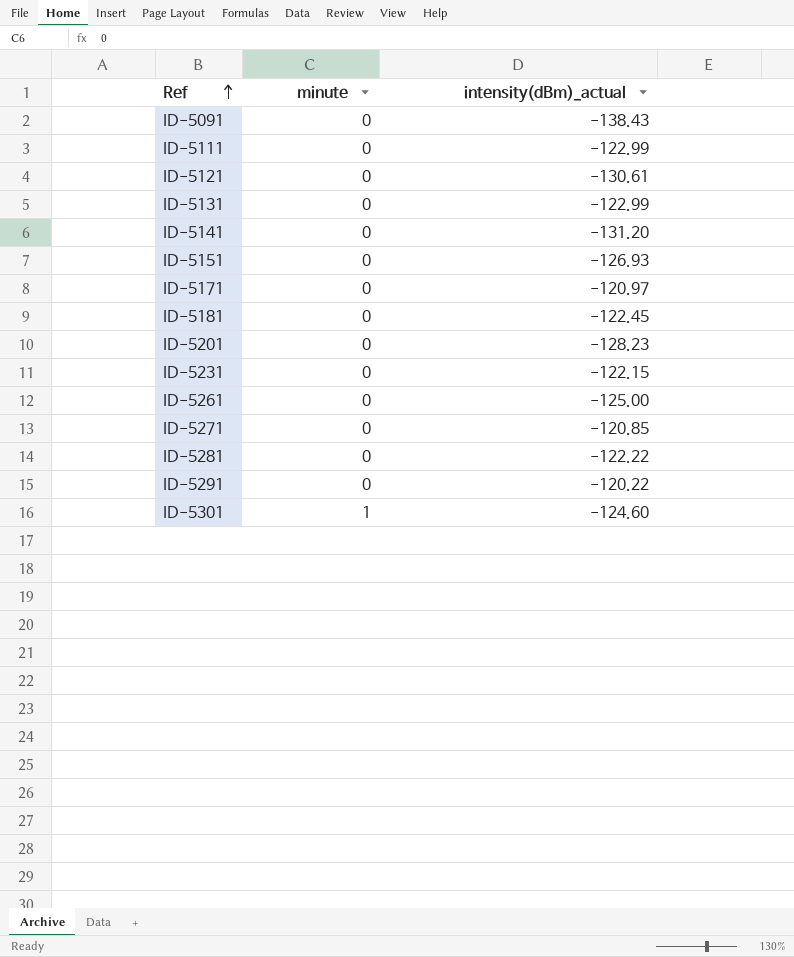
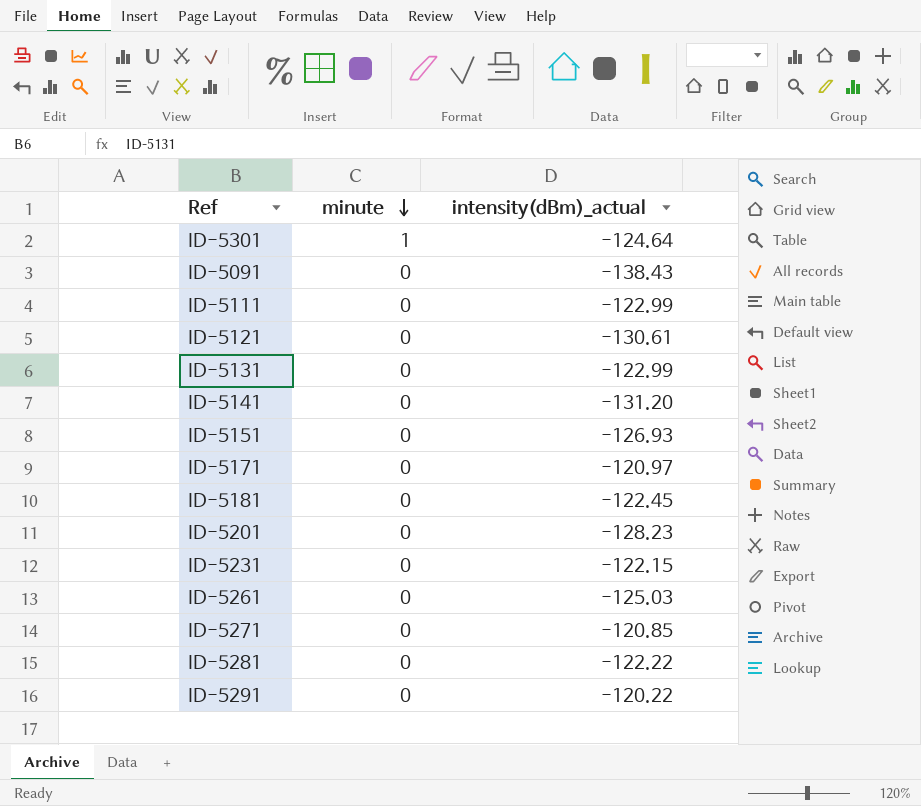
row order: Ref ascending -> minute descending
ID-5301 | intensity(dBm)_actual: -124.60 -> -124.64
ID-5261 | intensity(dBm)_actual: -125.00 -> -125.03

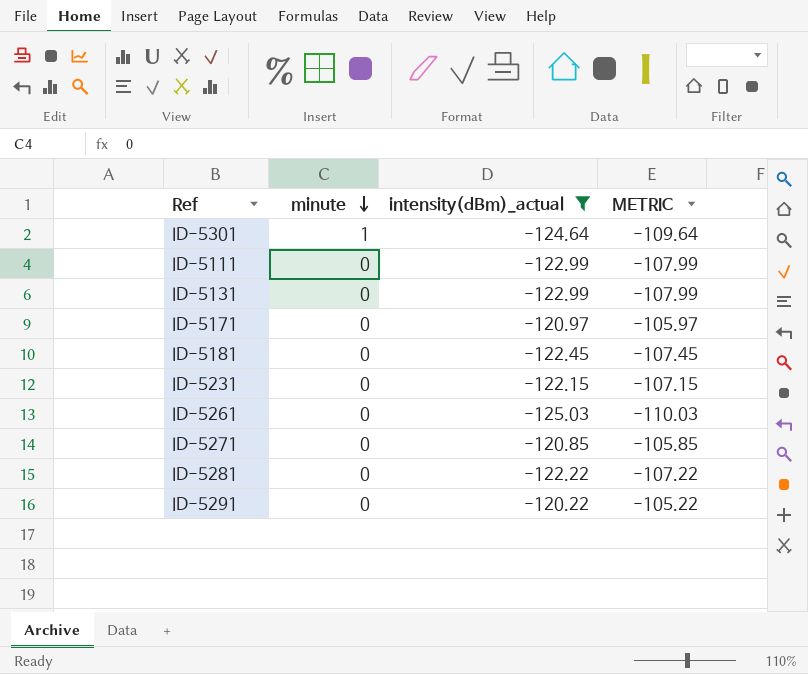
filter: none -> intensity(dBm)_actual >= -125.03
column METRIC | formula: none -> [intensity(dBm)_actual] + 15

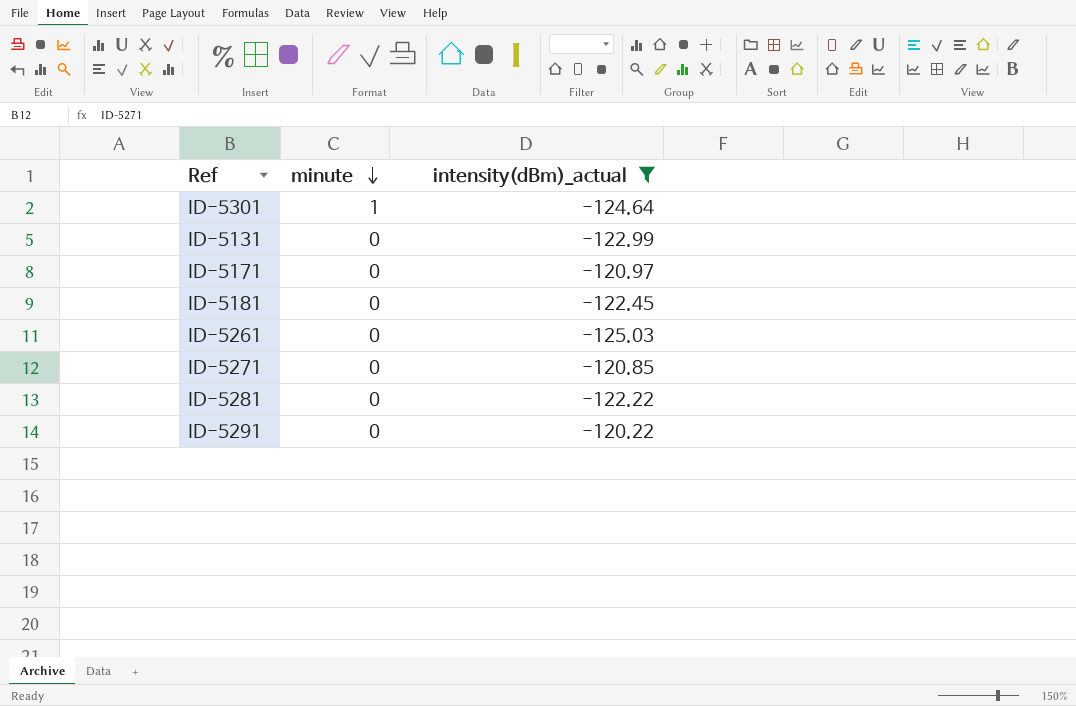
column METRIC | formula: [intensity(dBm)_actual] + 15 -> none
row ID-5111: 0 | -122.99 | -107.99 -> none
row ID-5231: 0 | -122.15 | -107.15 -> none

